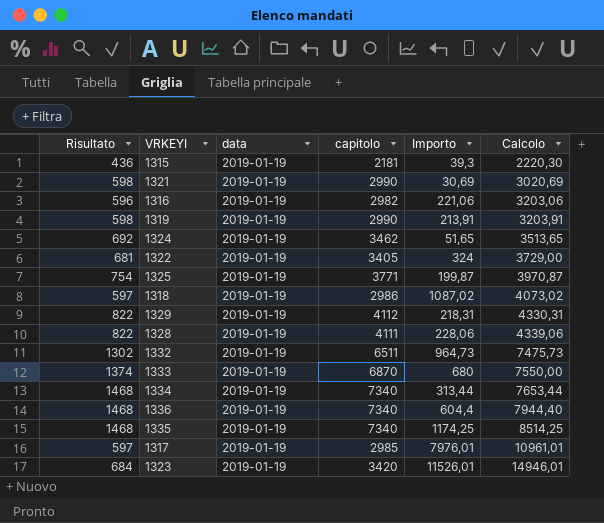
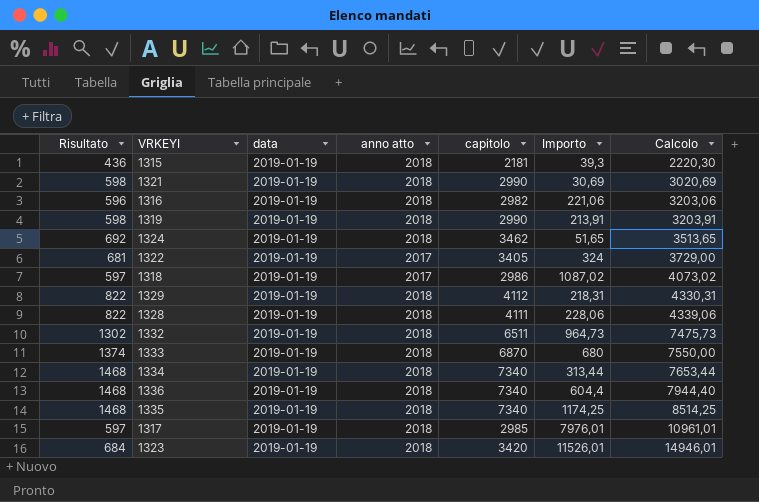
column anno atto | position: none -> 4
row 1325: 754 | 2019-01-19 | 3771 | 199,87 | 3970,87 -> none

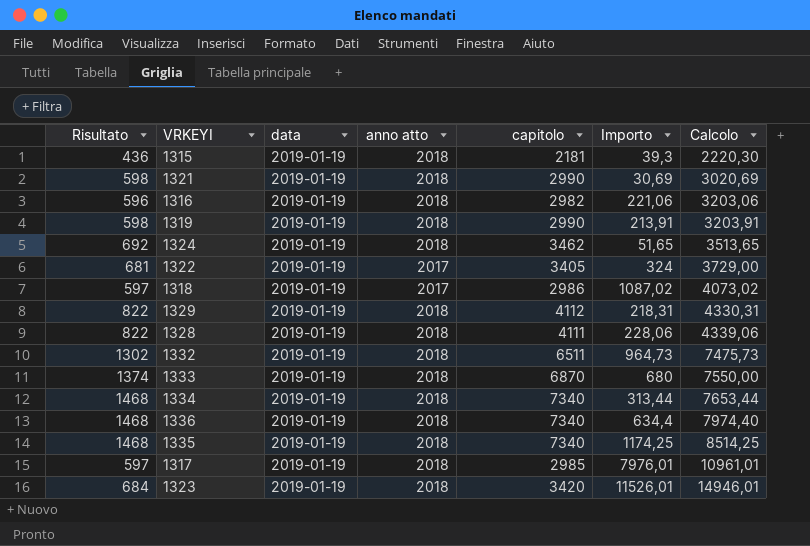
1336 | Importo: 604,4 -> 634,4
1336 | Calcolo: 7944,40 -> 7974,40

